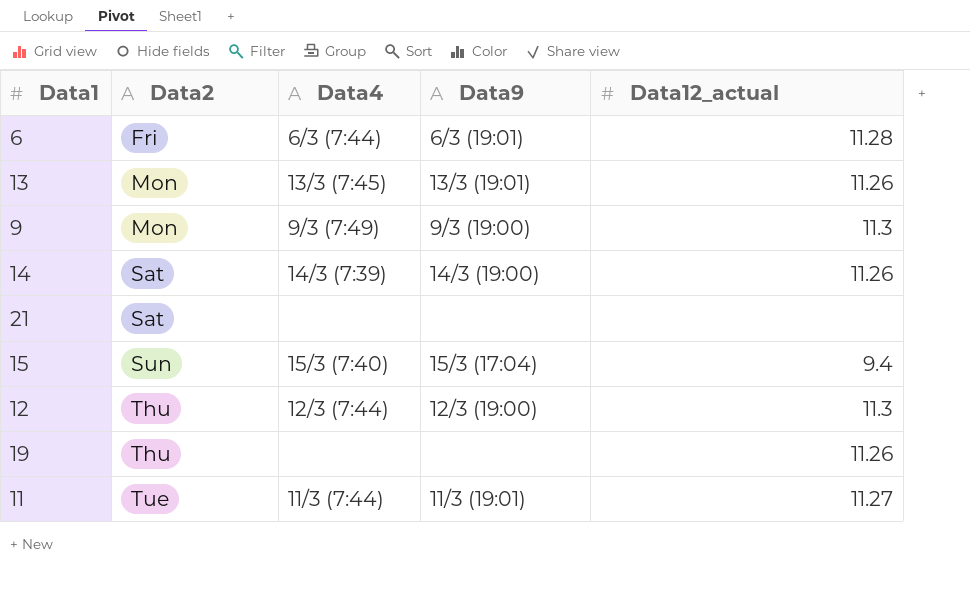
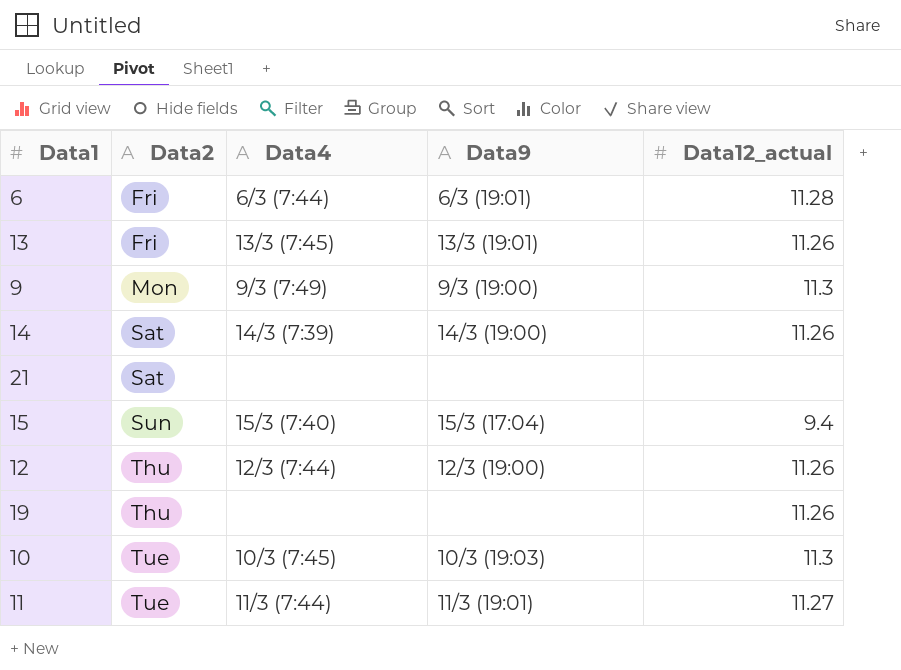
13 | Data2: Mon -> Fri
12 | Data12_actual: 11.3 -> 11.26
row 10: none -> Tue | 10/3 (7:45) | 10/3 (19:03) | 11.3

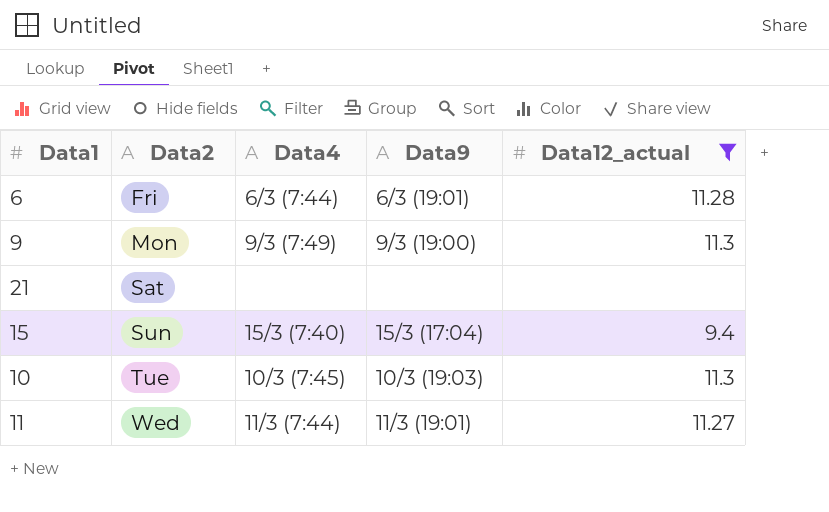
filter: none -> Data12_actual != 11.26
11 | Data2: Tue -> Wed

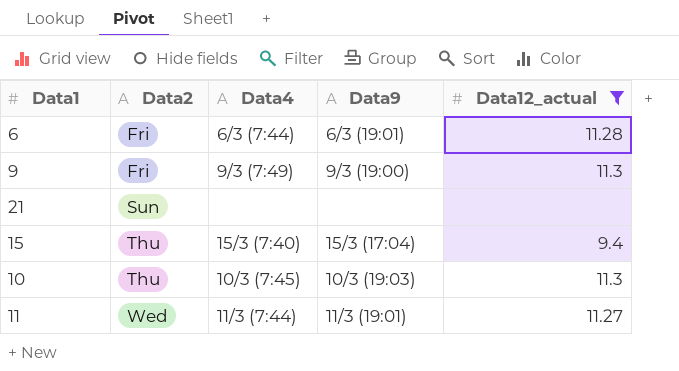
9 | Data2: Mon -> Fri
21 | Data2: Sat -> Sun
15 | Data2: Sun -> Thu
10 | Data2: Tue -> Thu

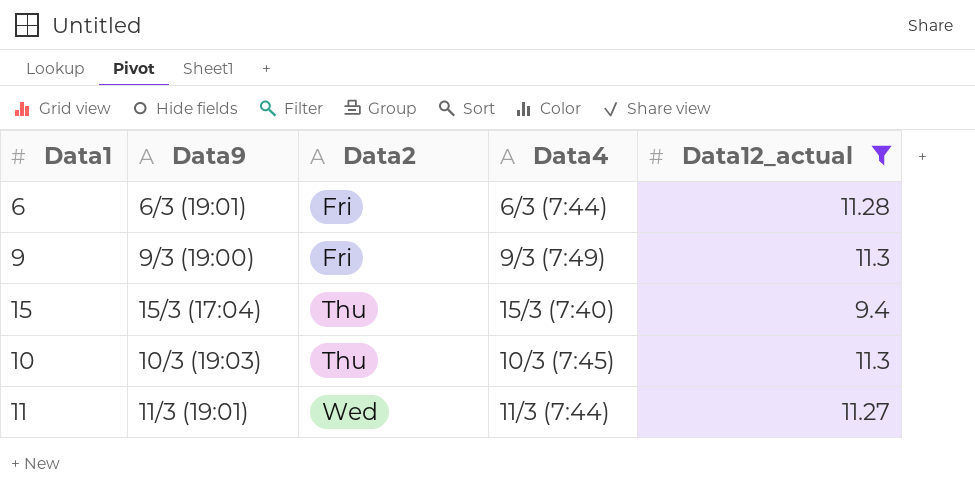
column Data9 | position: 4 -> 2
row 21: Sun | none | none | none -> none

